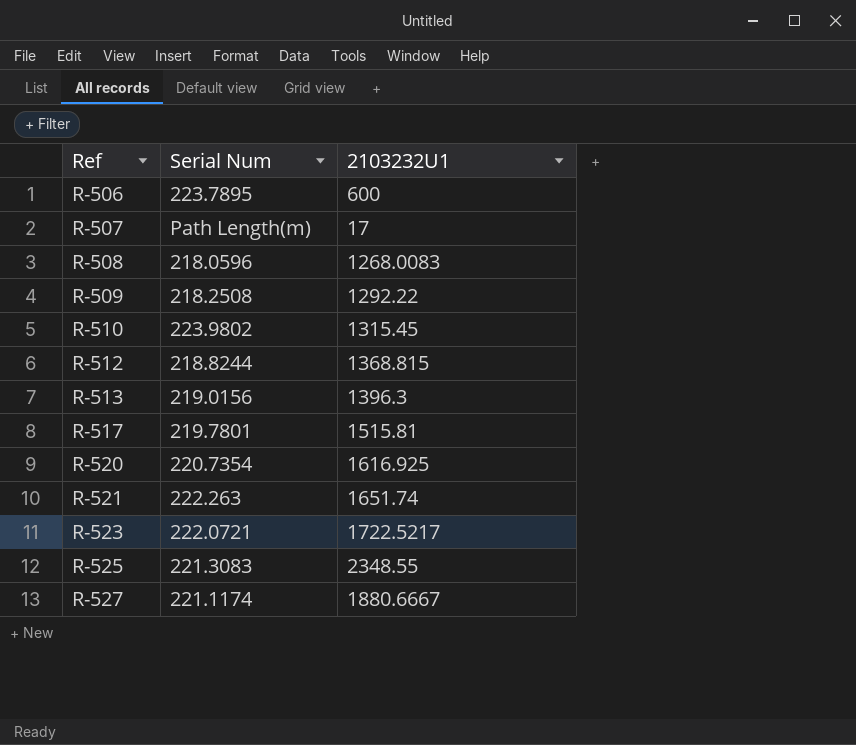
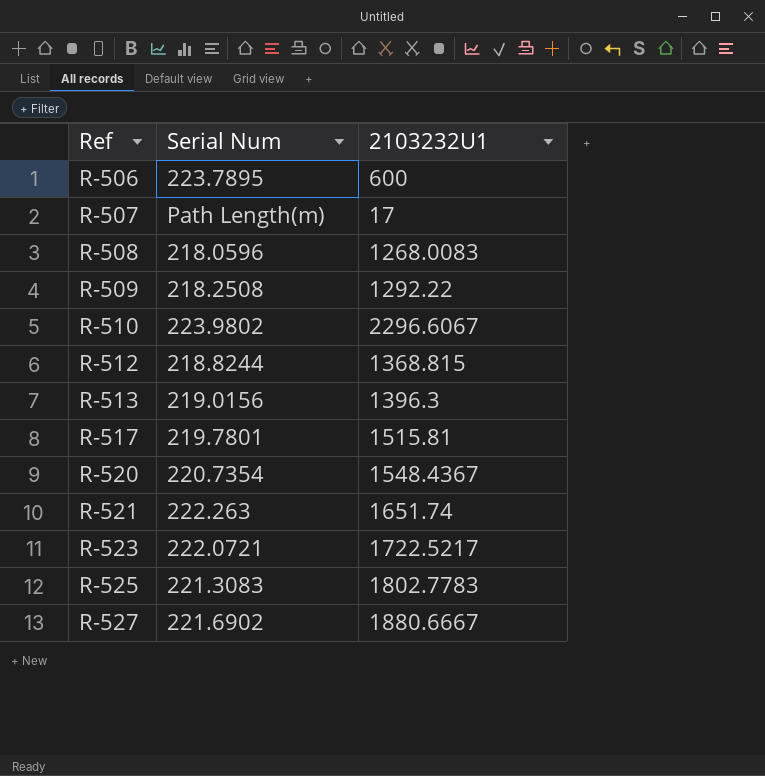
R-510 | 2103232U1: 1315.45 -> 2296.6067
R-520 | 2103232U1: 1616.925 -> 1548.4367
R-525 | 2103232U1: 2348.55 -> 1802.7783
R-527 | Serial Num: 221.1174 -> 221.6902

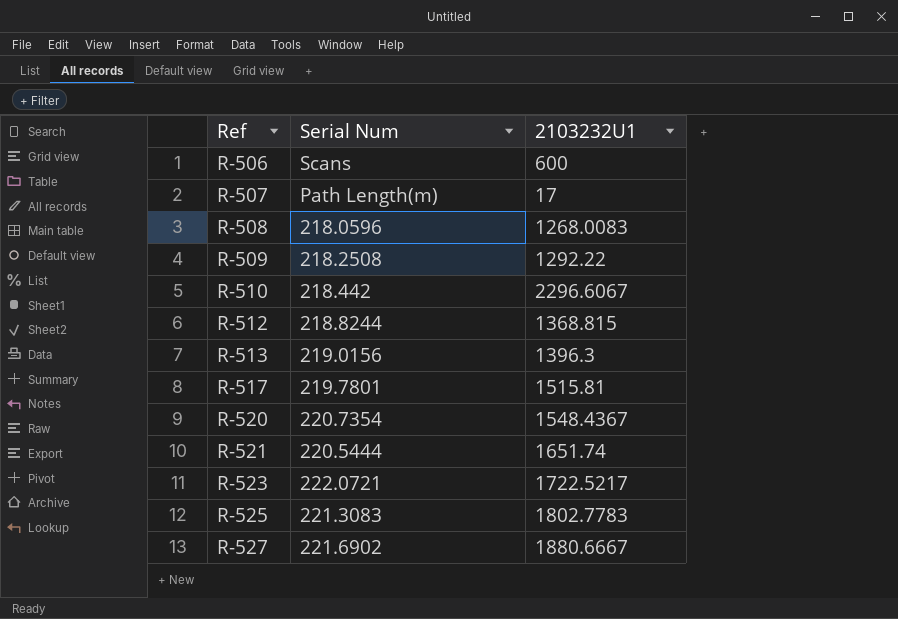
R-506 | Serial Num: 223.7895 -> Scans
R-510 | Serial Num: 223.9802 -> 218.442
R-521 | Serial Num: 222.263 -> 220.5444

